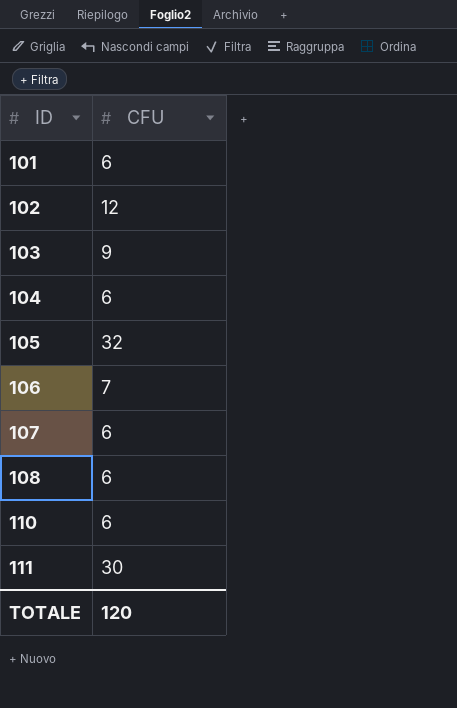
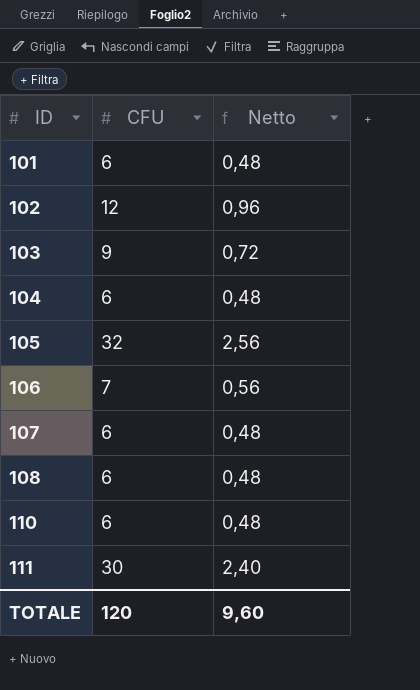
column Netto | formula: none -> [CFU] * 0,08

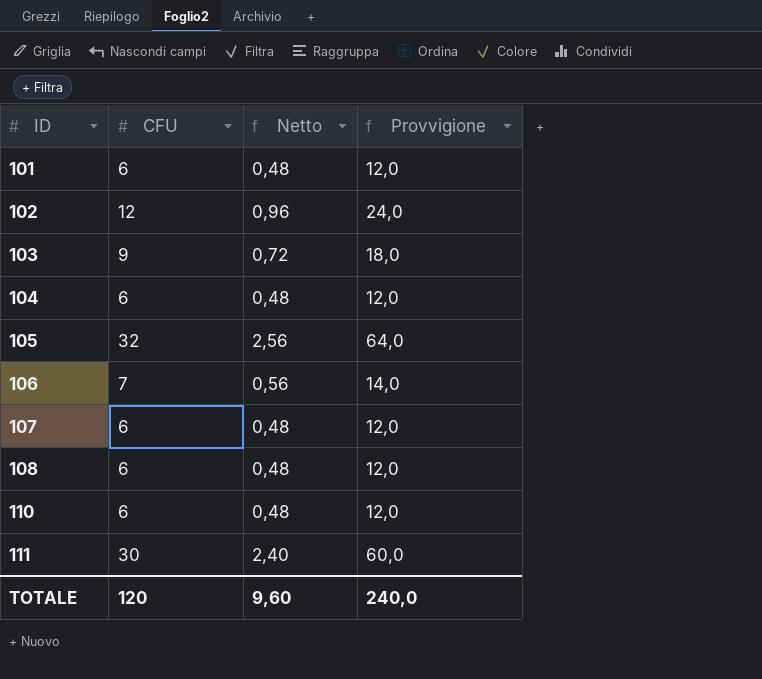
column Provvigione | formula: none -> [CFU] * 2

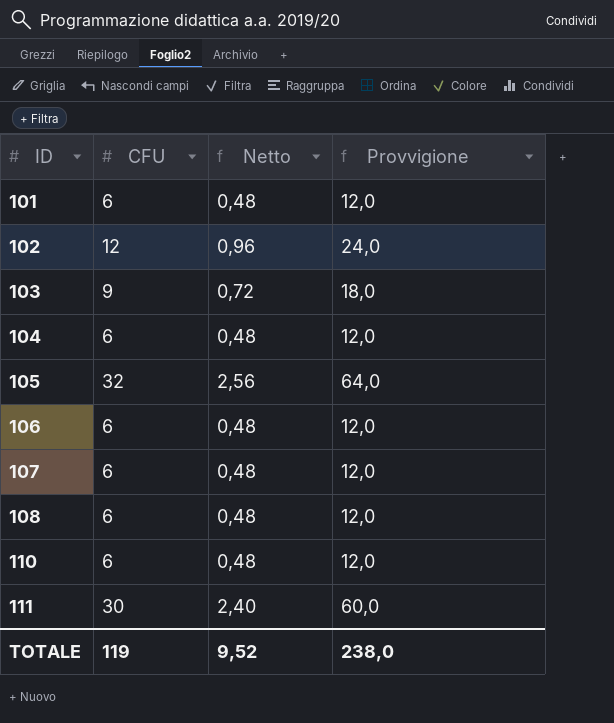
106 | CFU: 7 -> 6
106 | Netto: 0,56 -> 0,48
106 | Provvigione: 14,0 -> 12,0
TOTALE | CFU: 120 -> 119
TOTALE | Netto: 9,60 -> 9,52
TOTALE | Provvigione: 240,0 -> 238,0

